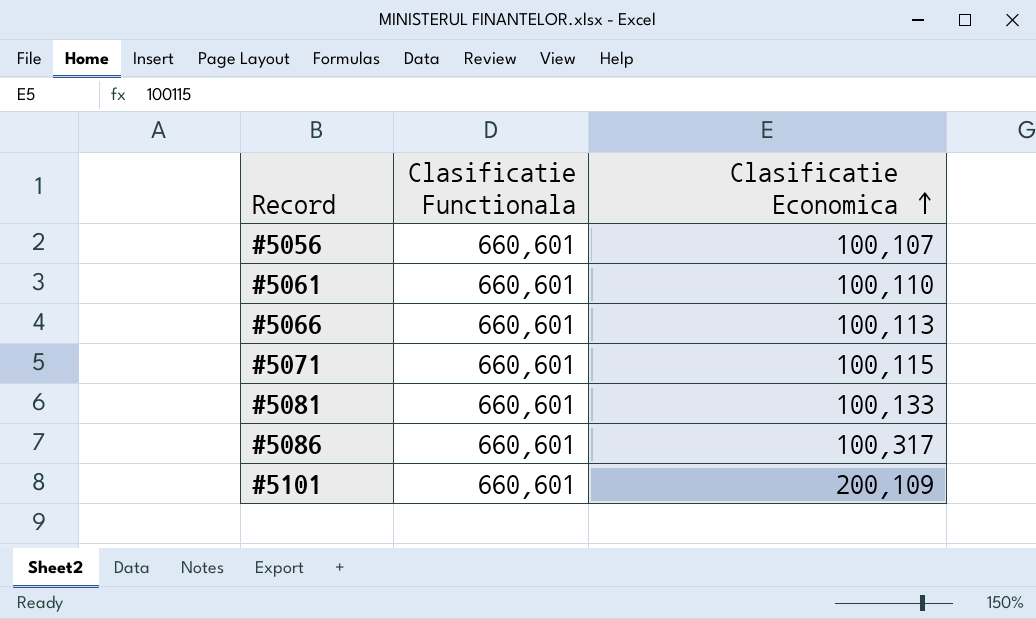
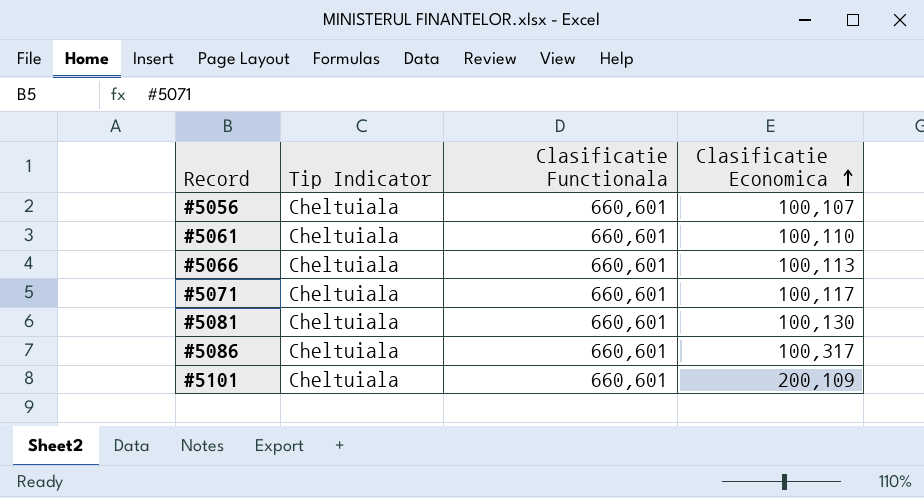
column Tip Indicator | position: none -> 2
#5071 | Clasificatie Economica: 100,115 -> 100,117
#5081 | Clasificatie Economica: 100,133 -> 100,130

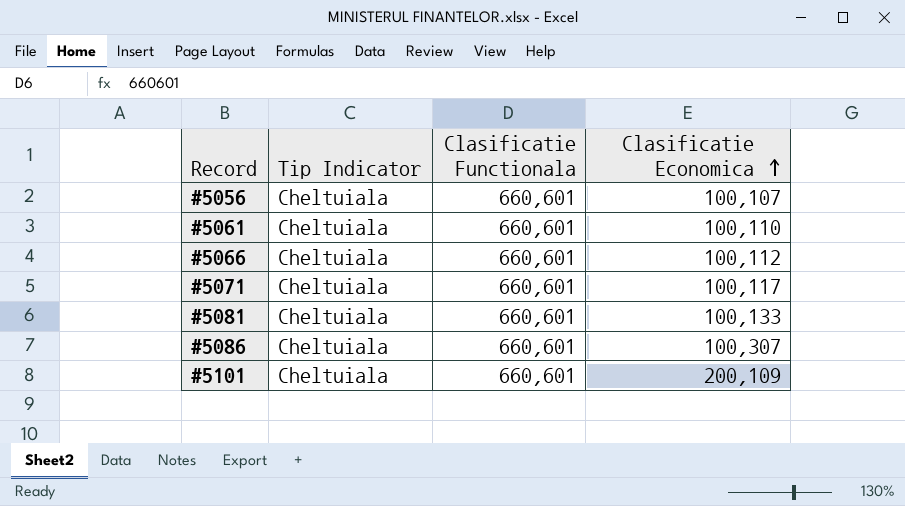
#5066 | Clasificatie Economica: 100,113 -> 100,112
#5081 | Clasificatie Economica: 100,130 -> 100,133
#5086 | Clasificatie Economica: 100,317 -> 100,307

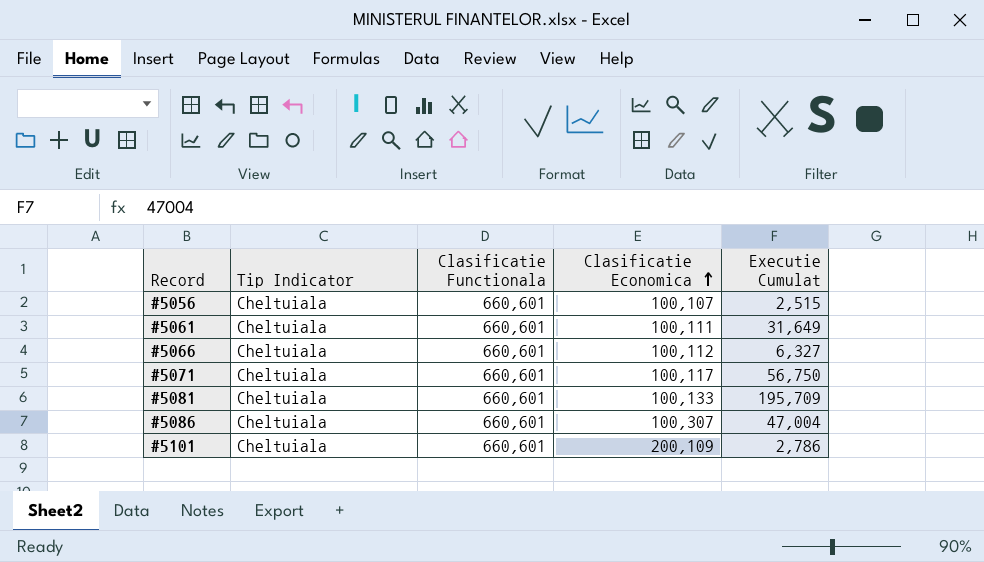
column Executie Cumulat | position: none -> 5
#5061 | Clasificatie Economica: 100,110 -> 100,111

